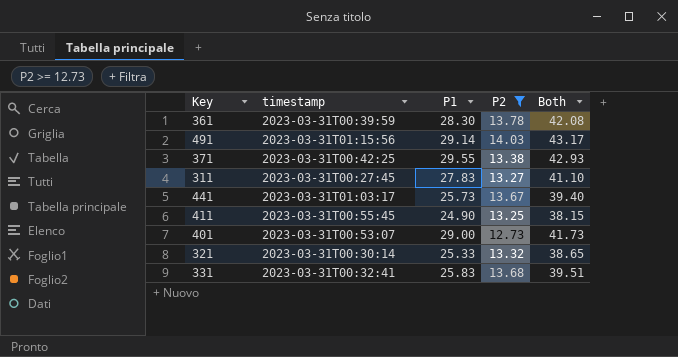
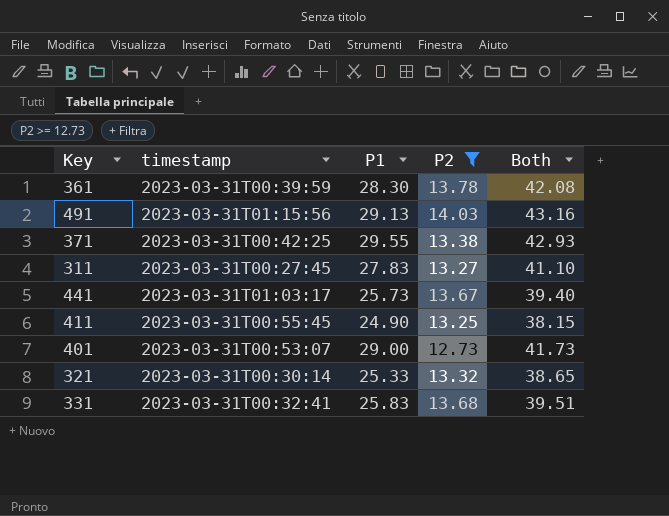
491 | P1: 29.14 -> 29.13
491 | Both: 43.17 -> 43.16

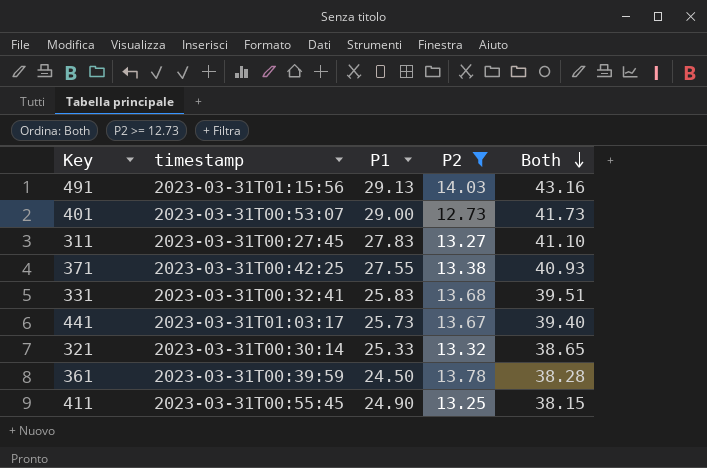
row order: none -> Both descending
371 | P1: 29.55 -> 27.55
371 | Both: 42.93 -> 40.93
361 | P1: 28.30 -> 24.50
361 | Both: 42.08 -> 38.28

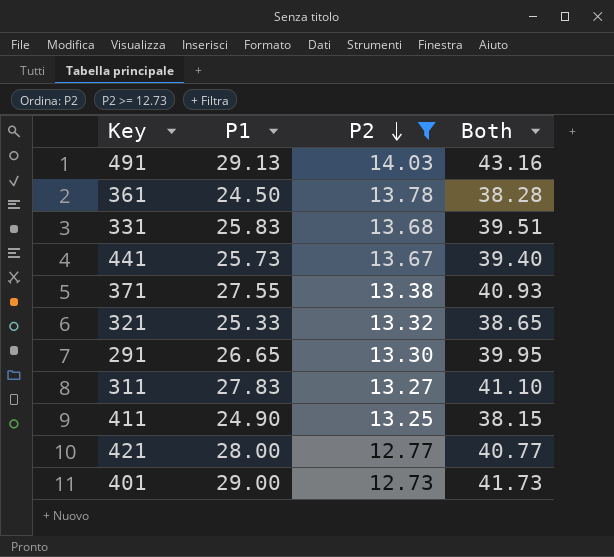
row order: Both descending -> P2 descending
column timestamp | position: 2 -> none
row 291: none -> 26.65 | 13.30 | 39.95
row 421: none -> 28.00 | 12.77 | 40.77

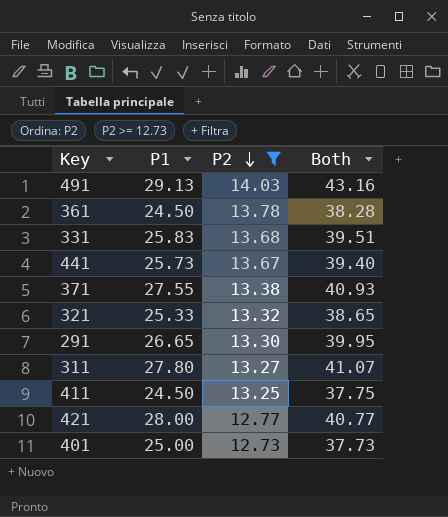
311 | P1: 27.83 -> 27.80
311 | Both: 41.10 -> 41.07
411 | P1: 24.90 -> 24.50
411 | Both: 38.15 -> 37.75
401 | P1: 29.00 -> 25.00
401 | Both: 41.73 -> 37.73

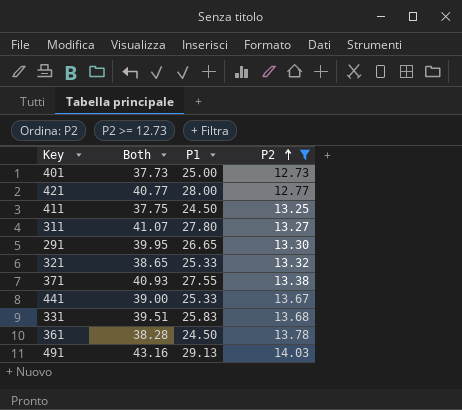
row order: P2 descending -> P2 ascending
column Both | position: 4 -> 2
441 | Both: 39.40 -> 39.00
441 | P1: 25.73 -> 25.33

